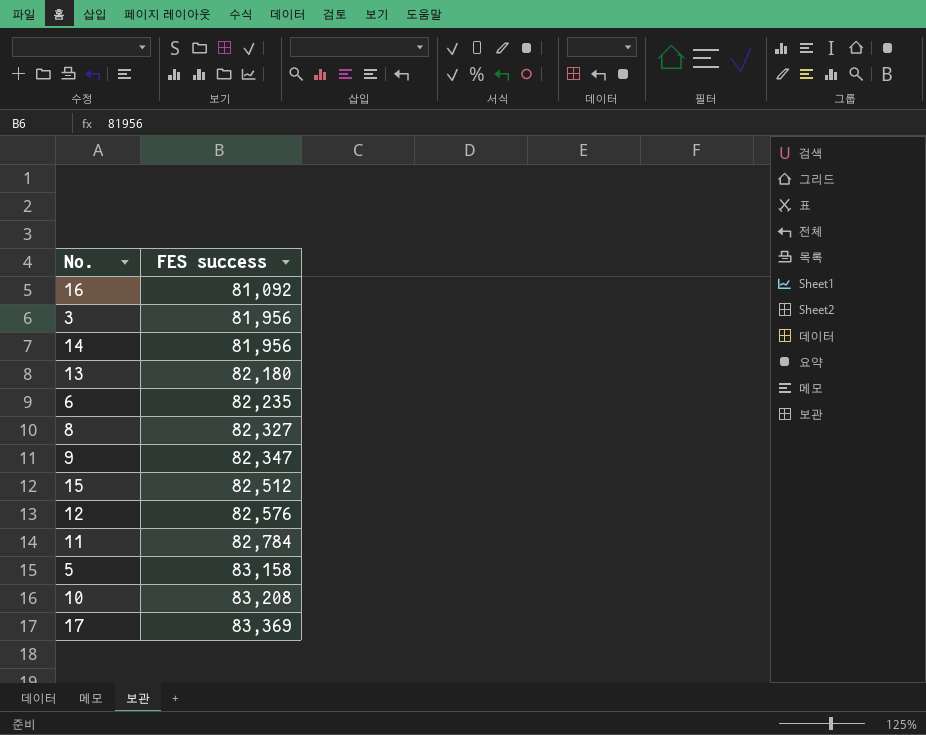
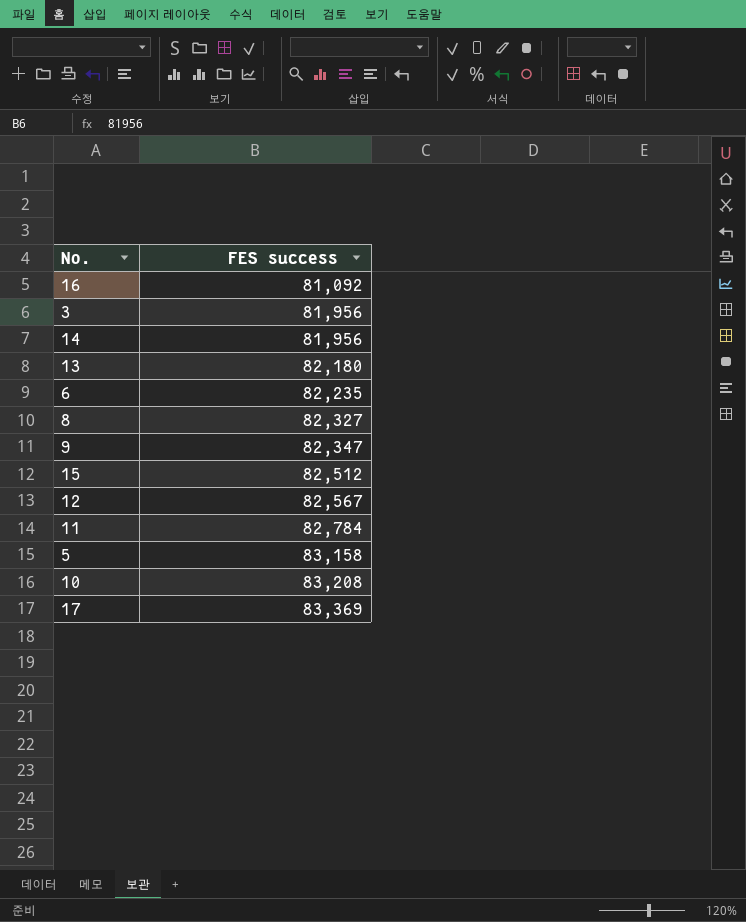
12 | FES success: 82,576 -> 82,567

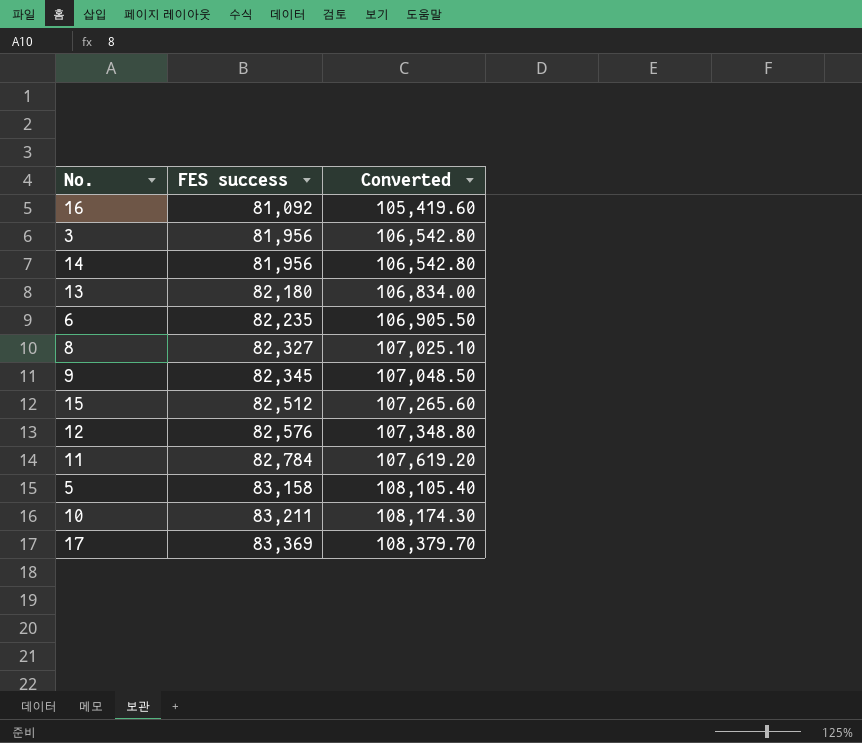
column Converted | formula: none -> [FES success] * 1.3
9 | FES success: 82,347 -> 82,345
12 | FES success: 82,567 -> 82,576
10 | FES success: 83,208 -> 83,211

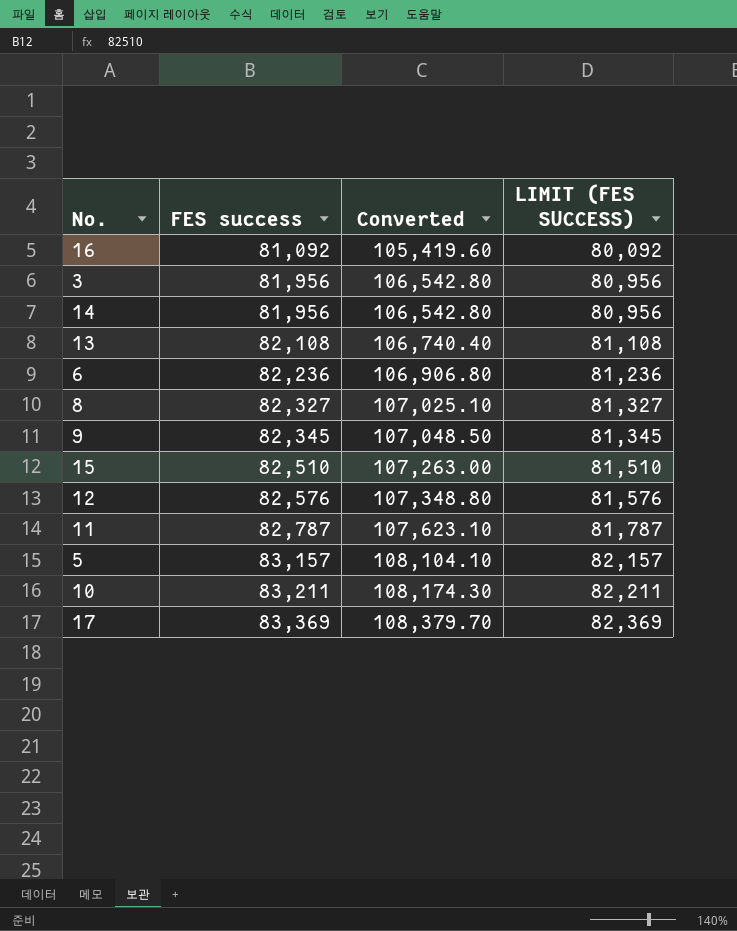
column LIMIT (FES SUCCESS) | formula: none -> [FES success] - 1000
13 | FES success: 82,180 -> 82,108
13 | Converted: 106,834.00 -> 106,740.40
6 | FES success: 82,235 -> 82,236
6 | Converted: 106,905.50 -> 106,906.80
15 | FES success: 82,512 -> 82,510
15 | Converted: 107,265.60 -> 107,263.00
11 | FES success: 82,784 -> 82,787
11 | Converted: 107,619.20 -> 107,623.10
5 | FES success: 83,158 -> 83,157
5 | Converted: 108,105.40 -> 108,104.10

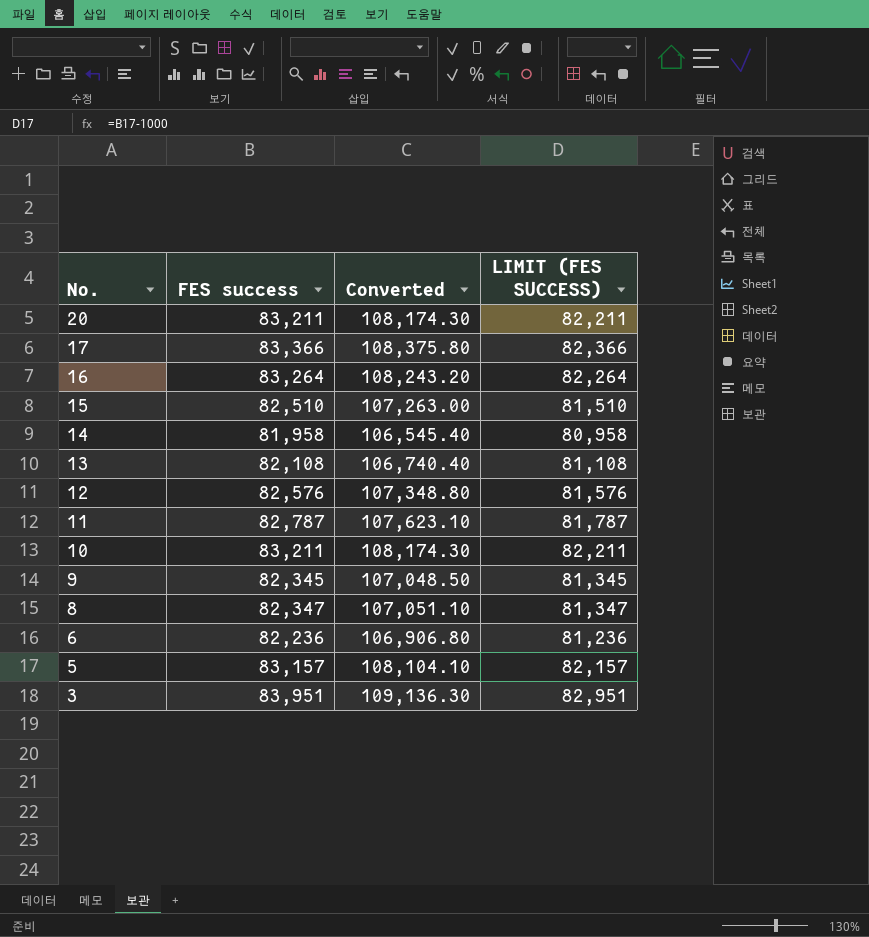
row order: FES success ascending -> No. descending
row 20: none -> 83,211 | 108,174.30 | 82,211
17 | FES success: 83,369 -> 83,366
17 | Converted: 108,379.70 -> 108,375.80
17 | LIMIT (FES SUCCESS): 82,369 -> 82,366
16 | FES success: 81,092 -> 83,264
16 | Converted: 105,419.60 -> 108,243.20
16 | LIMIT (FES SUCCESS): 80,092 -> 82,264
14 | FES success: 81,956 -> 81,958
14 | Converted: 106,542.80 -> 106,545.40
14 | LIMIT (FES SUCCESS): 80,956 -> 80,958
8 | FES success: 82,327 -> 82,347
8 | Converted: 107,025.10 -> 107,051.10
8 | LIMIT (FES SUCCESS): 81,327 -> 81,347
3 | FES success: 81,956 -> 83,951
3 | Converted: 106,542.80 -> 109,136.30
3 | LIMIT (FES SUCCESS): 80,956 -> 82,951

